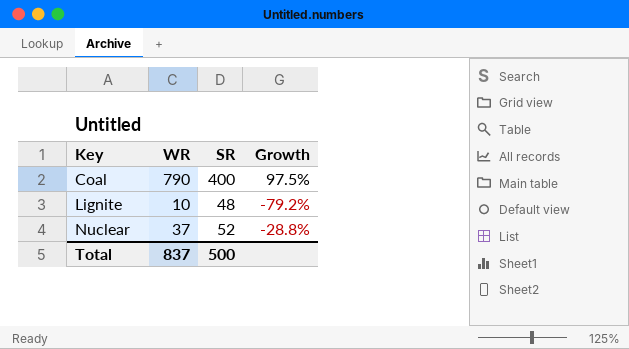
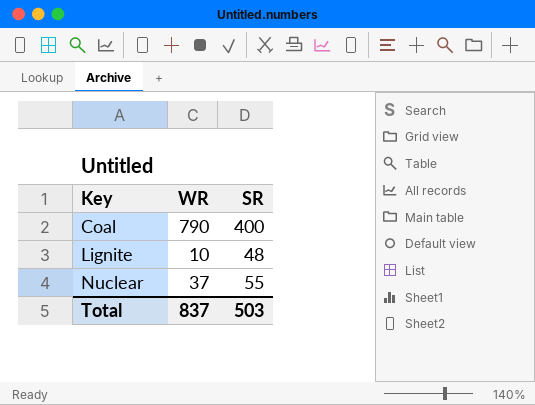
column Growth | formula: ([WR] - [SR]) / [SR] -> none
Nuclear | SR: 52 -> 55
Total | SR: 500 -> 503

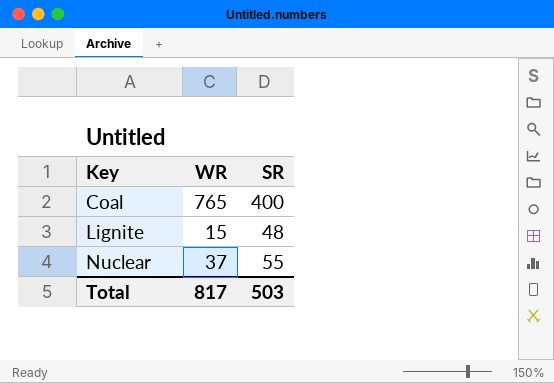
Coal | WR: 790 -> 765
Lignite | WR: 10 -> 15
Total | WR: 837 -> 817

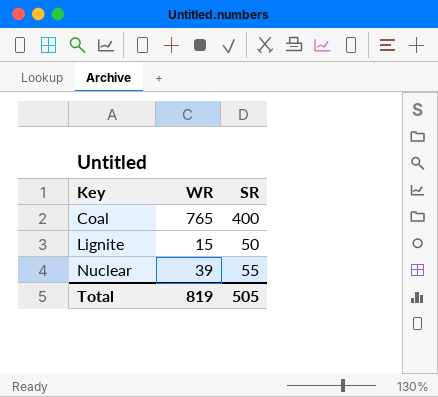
Lignite | SR: 48 -> 50
Nuclear | WR: 37 -> 39
Total | WR: 817 -> 819
Total | SR: 503 -> 505

